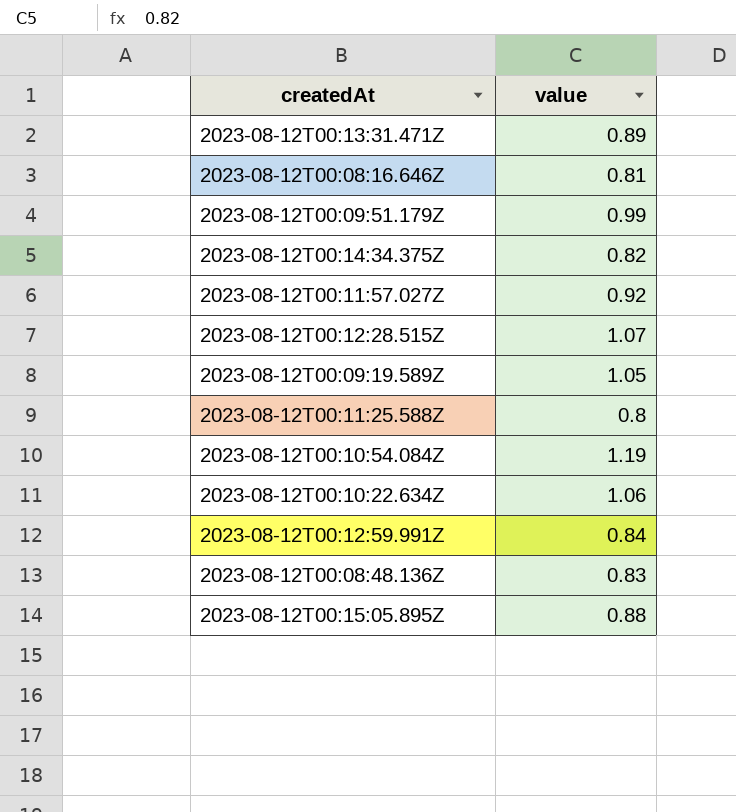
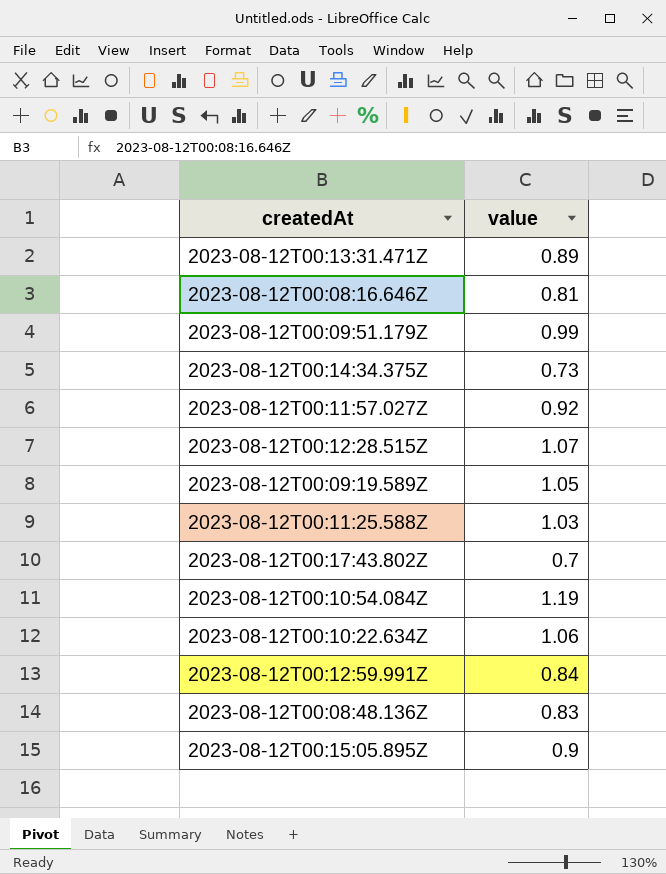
2023-08-12T00:14:34.375Z | value: 0.82 -> 0.73
2023-08-12T00:11:25.588Z | value: 0.8 -> 1.03
row 2023-08-12T00:17:43.802Z: none -> 0.7
2023-08-12T00:15:05.895Z | value: 0.88 -> 0.9

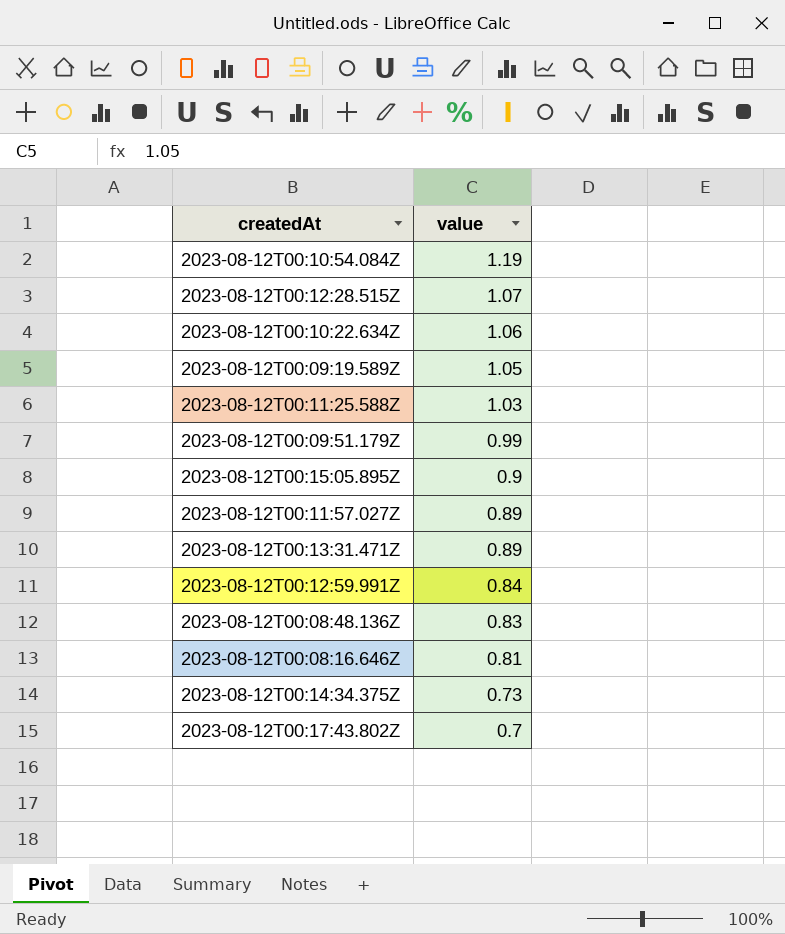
row order: none -> value descending
2023-08-12T00:11:57.027Z | value: 0.92 -> 0.89

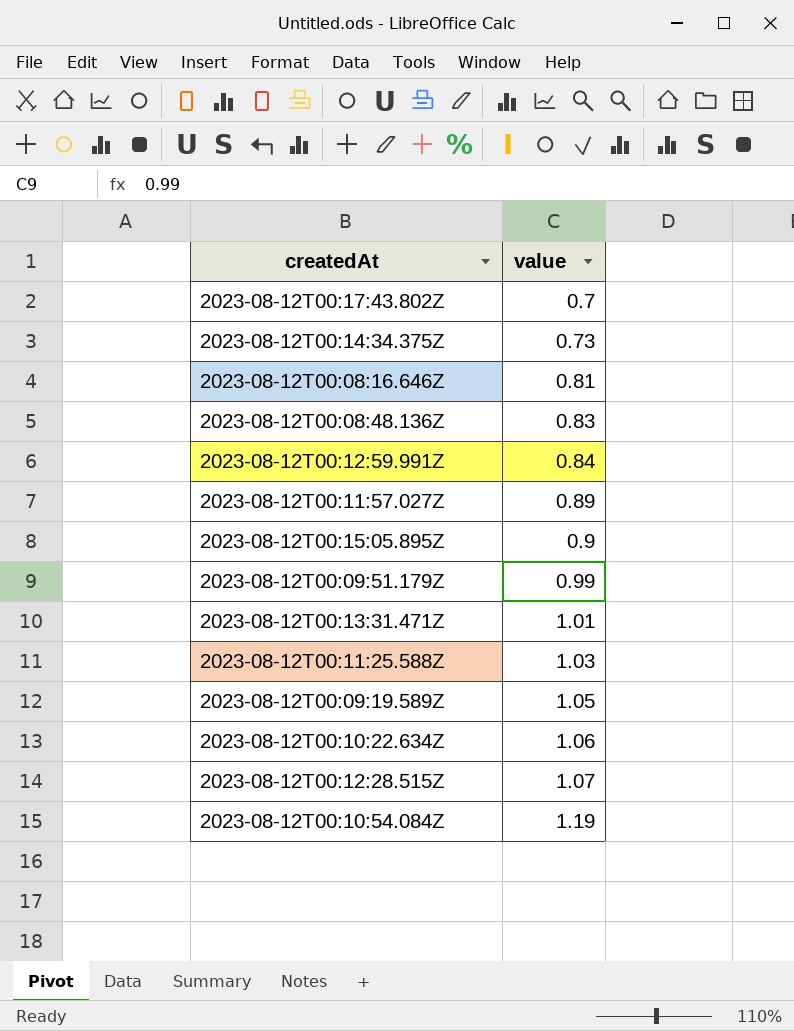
row order: value descending -> value ascending
2023-08-12T00:13:31.471Z | value: 0.89 -> 1.01

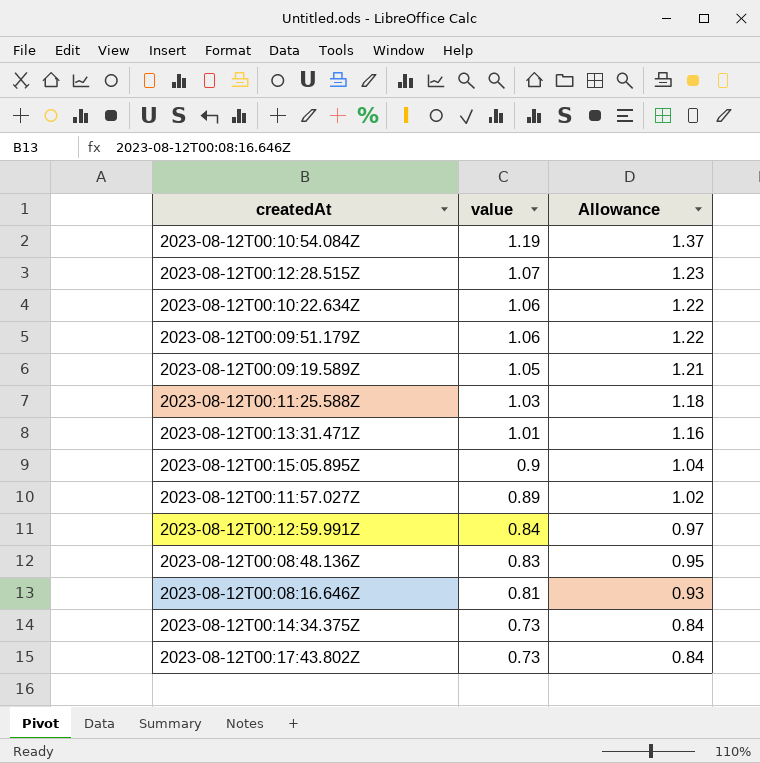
row order: value ascending -> value descending
column Allowance | formula: none -> [value] * 1.15
2023-08-12T00:09:51.179Z | value: 0.99 -> 1.06
2023-08-12T00:17:43.802Z | value: 0.7 -> 0.73

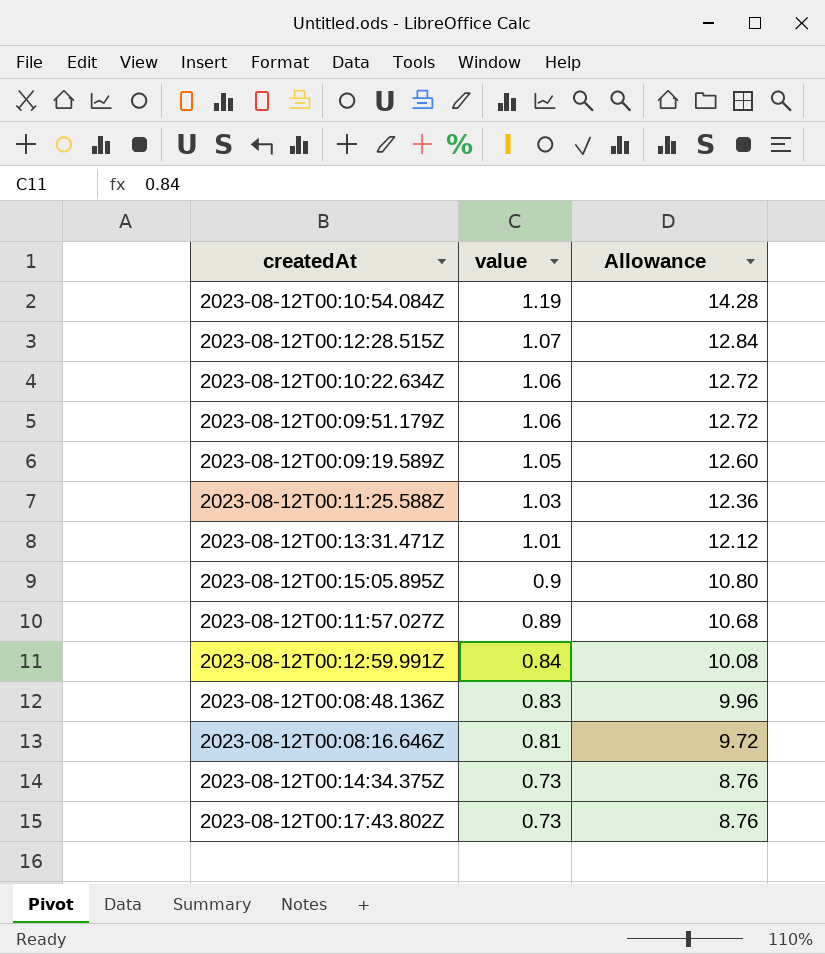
column Allowance | formula: [value] * 1.15 -> [value] * 12

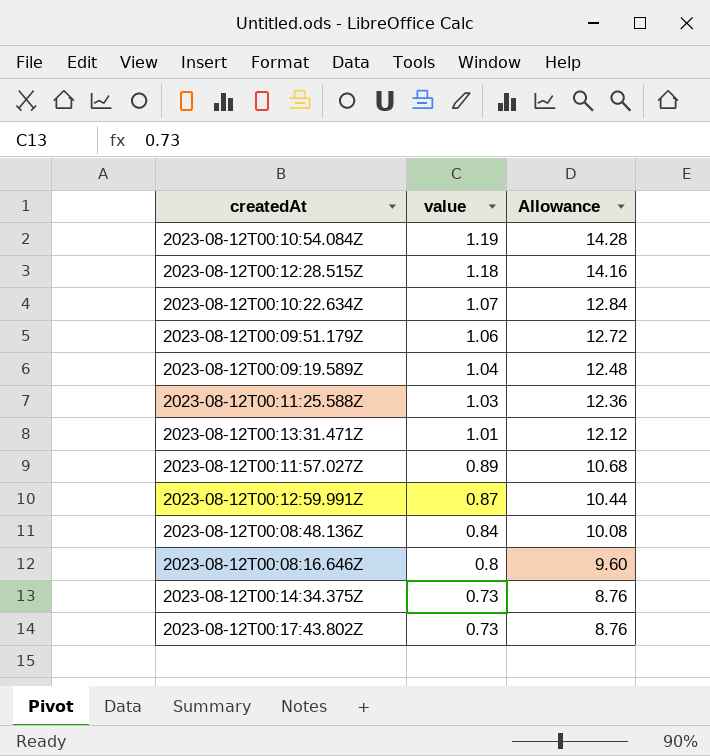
row 2023-08-12T00:15:05.895Z: 0.9 | 10.80 -> none
2023-08-12T00:12:28.515Z | value: 1.07 -> 1.18
2023-08-12T00:12:28.515Z | Allowance: 12.84 -> 14.16
2023-08-12T00:10:22.634Z | value: 1.06 -> 1.07
2023-08-12T00:10:22.634Z | Allowance: 12.72 -> 12.84
2023-08-12T00:09:19.589Z | value: 1.05 -> 1.04
2023-08-12T00:09:19.589Z | Allowance: 12.60 -> 12.48
2023-08-12T00:12:59.991Z | value: 0.84 -> 0.87
2023-08-12T00:12:59.991Z | Allowance: 10.08 -> 10.44
2023-08-12T00:08:48.136Z | value: 0.83 -> 0.84
2023-08-12T00:08:48.136Z | Allowance: 9.96 -> 10.08
2023-08-12T00:08:16.646Z | value: 0.81 -> 0.8
2023-08-12T00:08:16.646Z | Allowance: 9.72 -> 9.60

